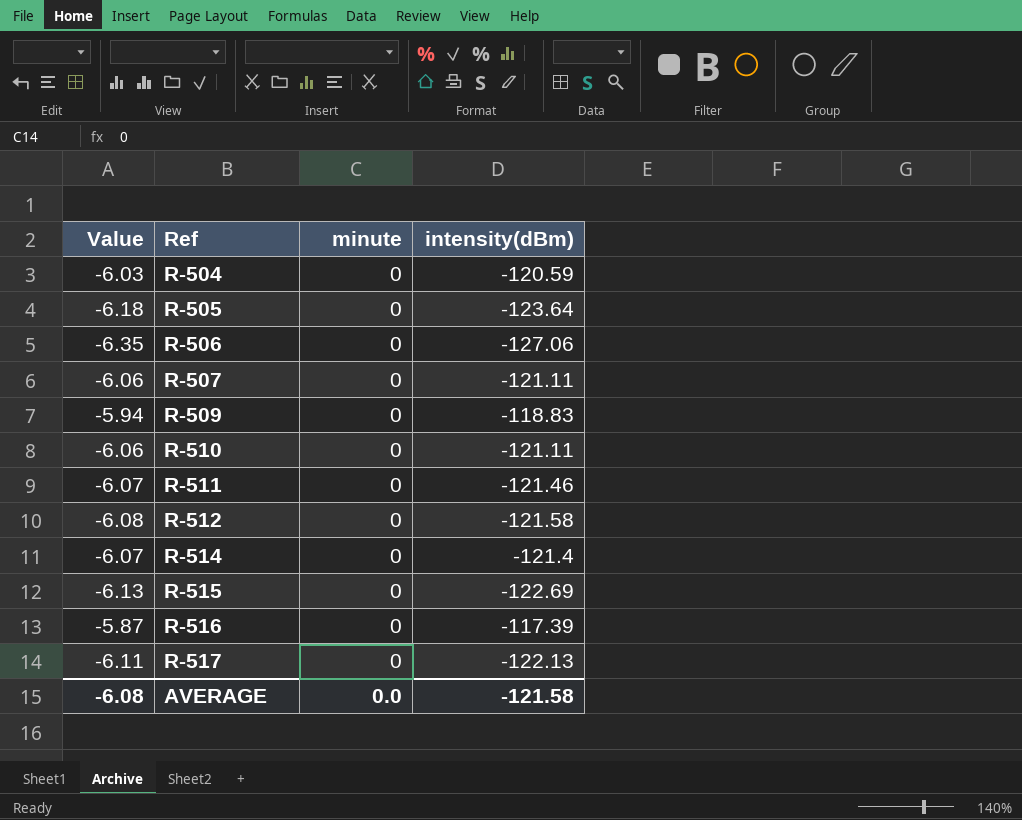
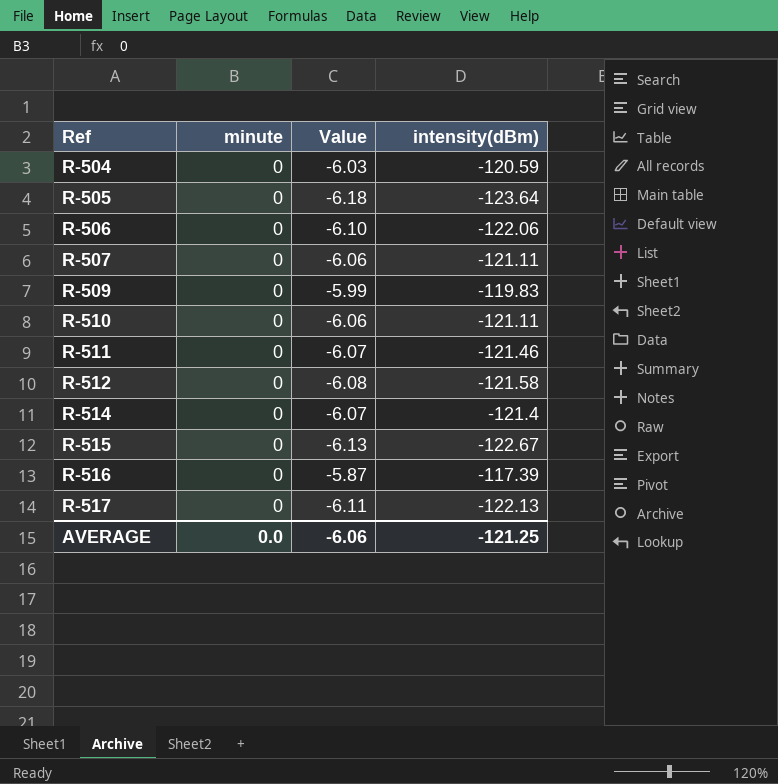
column Value | position: 1 -> 3
R-506 | Value: -6.35 -> -6.10
R-506 | intensity(dBm): -127.06 -> -122.06
R-509 | Value: -5.94 -> -5.99
R-509 | intensity(dBm): -118.83 -> -119.83
R-515 | intensity(dBm): -122.69 -> -122.67
AVERAGE | Value: -6.08 -> -6.06
AVERAGE | intensity(dBm): -121.58 -> -121.25

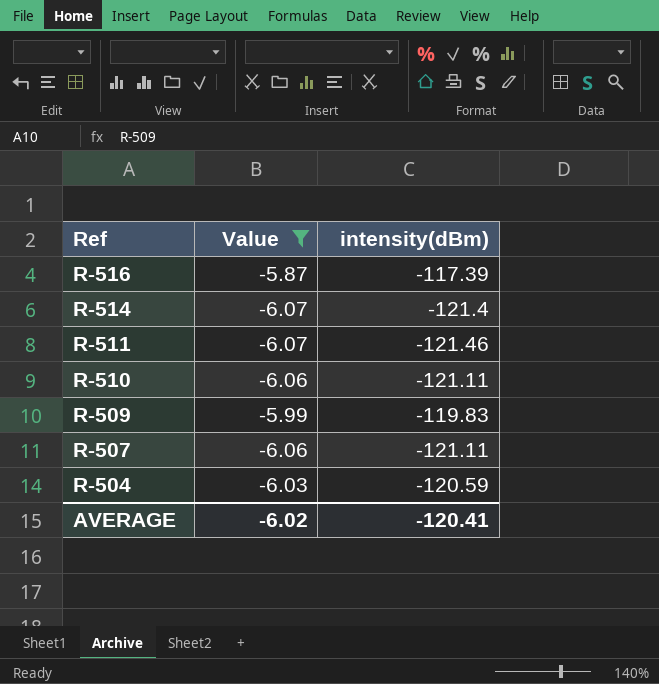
filter: none -> Value >= -6.07
row order: Ref ascending -> Ref descending
column minute | position: 2 -> none
AVERAGE | Value: -6.06 -> -6.02
AVERAGE | intensity(dBm): -121.25 -> -120.41

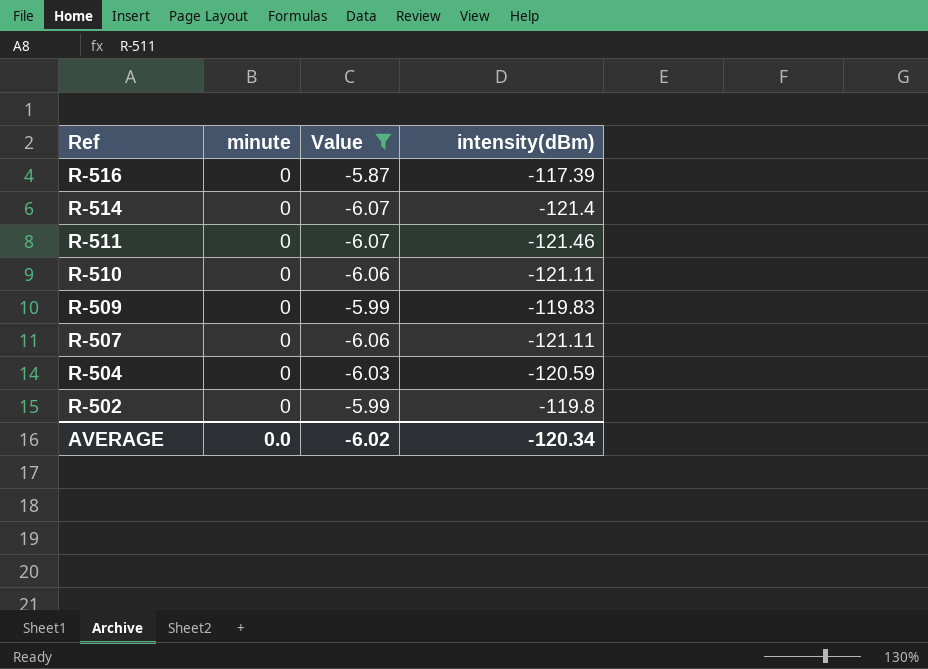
column minute | position: none -> 2
row R-502: none -> 0 | -5.99 | -119.8
AVERAGE | intensity(dBm): -120.41 -> -120.34

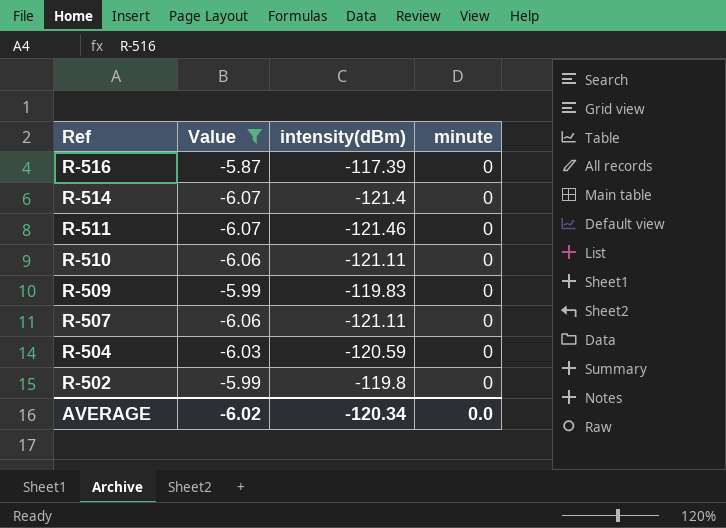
column minute | position: 2 -> 4

